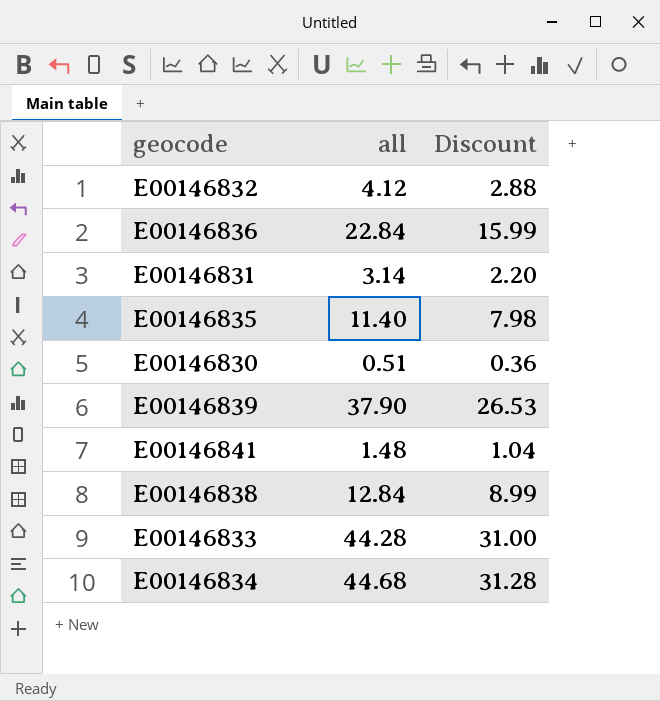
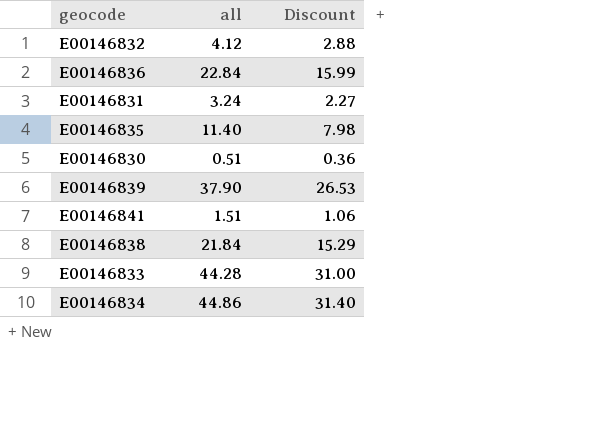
E00146831 | all: 3.14 -> 3.24
E00146831 | Discount: 2.20 -> 2.27
E00146841 | all: 1.48 -> 1.51
E00146841 | Discount: 1.04 -> 1.06
E00146838 | all: 12.84 -> 21.84
E00146838 | Discount: 8.99 -> 15.29
E00146834 | all: 44.68 -> 44.86
E00146834 | Discount: 31.28 -> 31.40

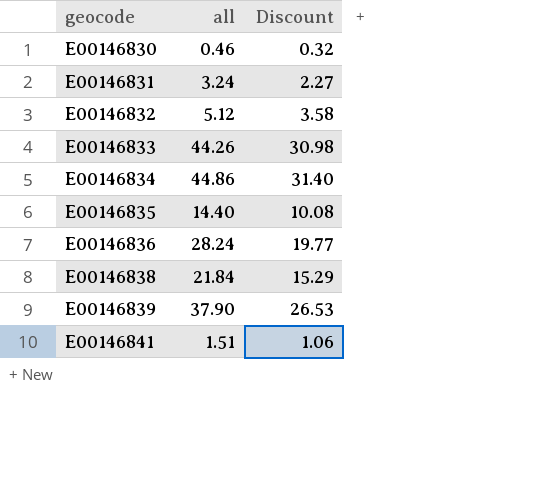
row order: none -> geocode ascending
E00146830 | all: 0.51 -> 0.46
E00146830 | Discount: 0.36 -> 0.32
E00146832 | all: 4.12 -> 5.12
E00146832 | Discount: 2.88 -> 3.58
E00146833 | all: 44.28 -> 44.26
E00146833 | Discount: 31.00 -> 30.98
E00146835 | all: 11.40 -> 14.40
E00146835 | Discount: 7.98 -> 10.08
E00146836 | all: 22.84 -> 28.24
E00146836 | Discount: 15.99 -> 19.77

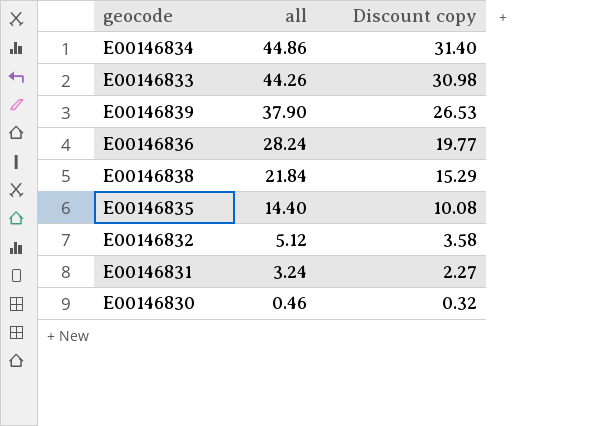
row order: geocode ascending -> all descending
column name: Discount -> Discount copy
row E00146841: 1.51 | 1.06 -> none

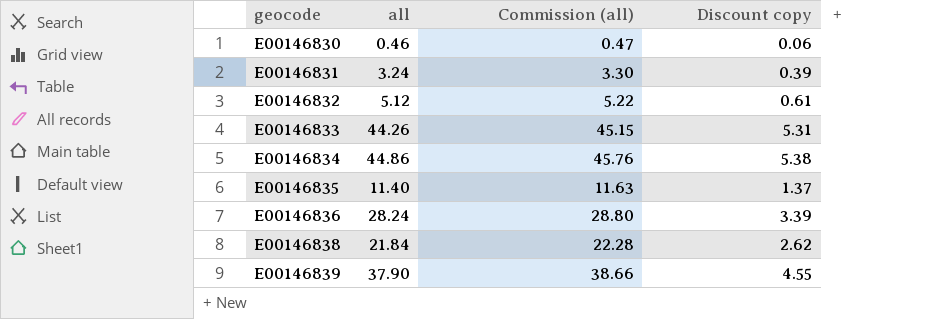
row order: all descending -> geocode ascending
column Commission (all) | formula: none -> [all] * 1.02
column Discount copy | formula: [all] * 0.7 -> [all] * 0.12
E00146835 | all: 14.40 -> 11.40

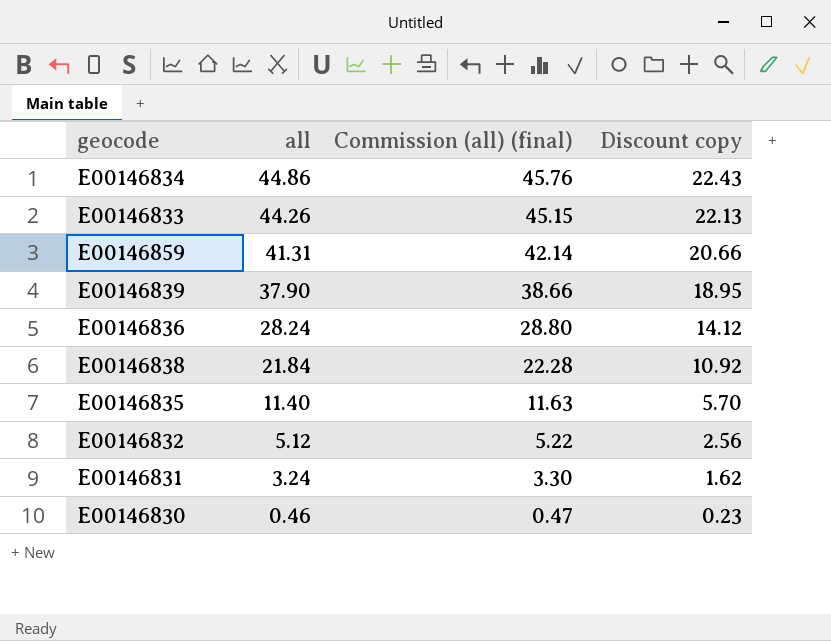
row order: geocode ascending -> all descending
column name: Commission (all) -> Commission (all) (final)
column Discount copy | formula: [all] * 0.12 -> [all] * 0.5
row E00146859: none -> 41.31 | 42.14 | 20.66

